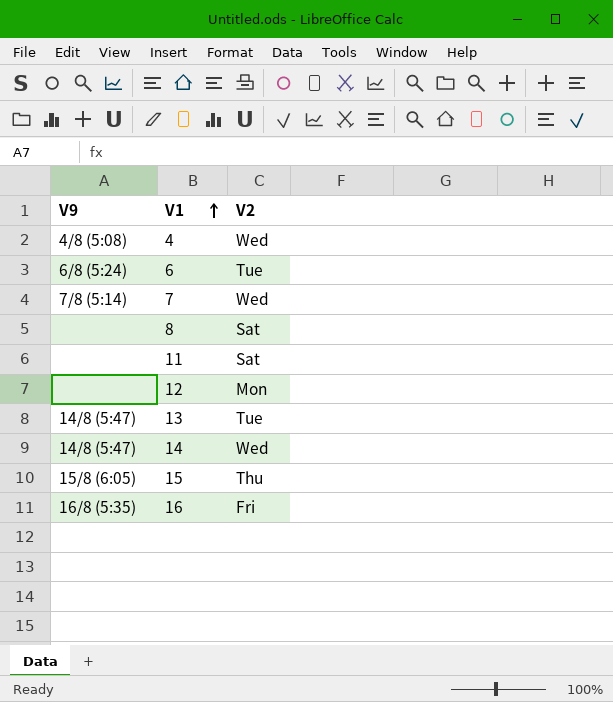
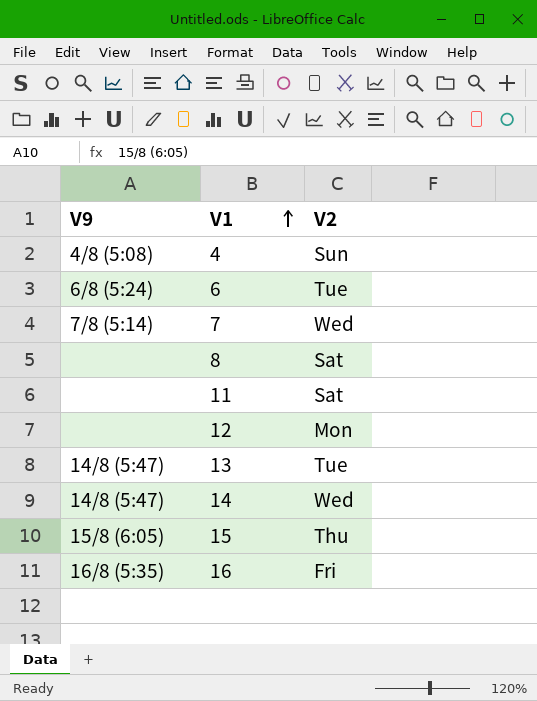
4 | V2: Wed -> Sun

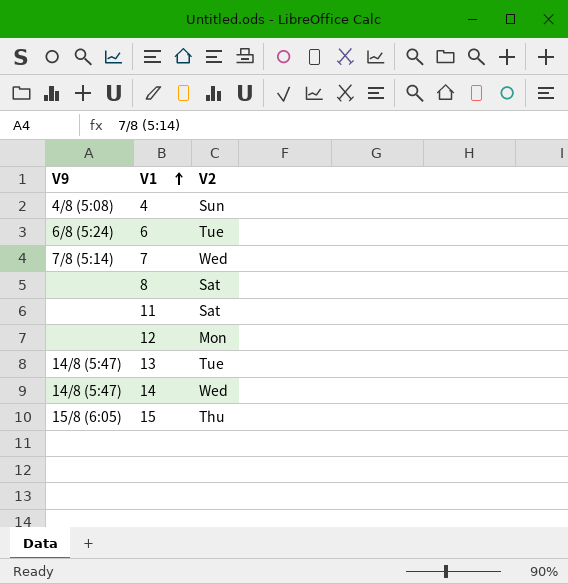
row 16: 16/8 (5:35) | Fri -> none

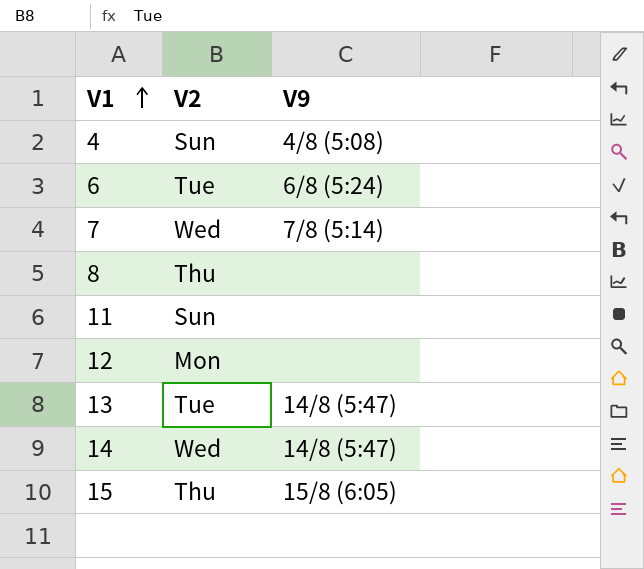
column V9 | position: 1 -> 3
8 | V2: Sat -> Thu
11 | V2: Sat -> Sun

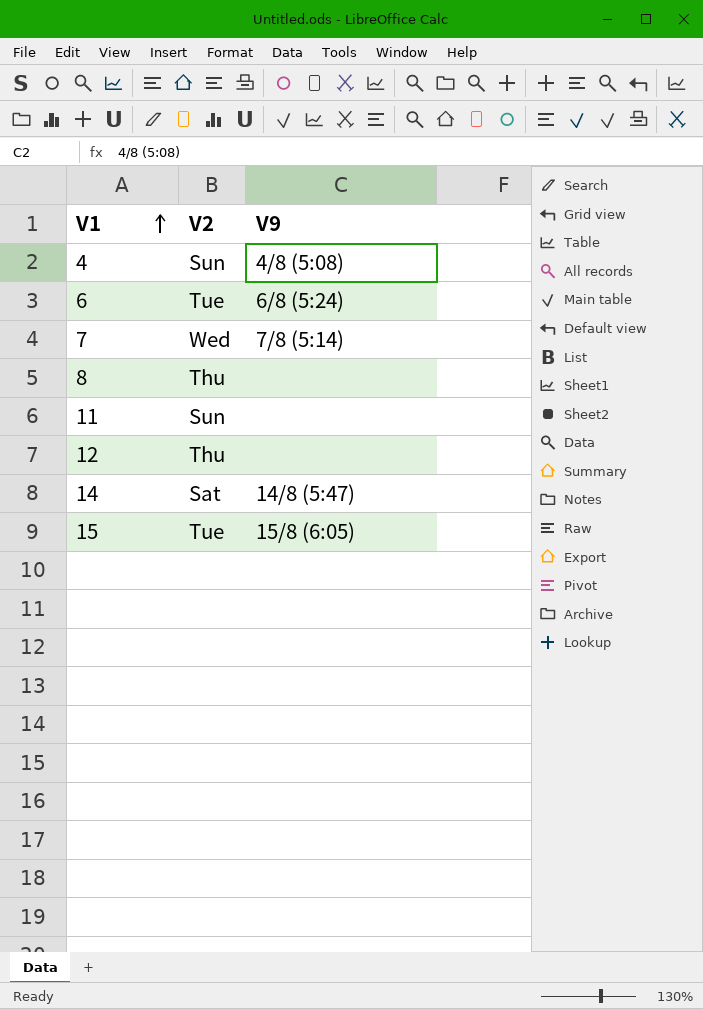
row 13: Tue | 14/8 (5:47) -> none
12 | V2: Mon -> Thu
14 | V2: Wed -> Sat
15 | V2: Thu -> Tue

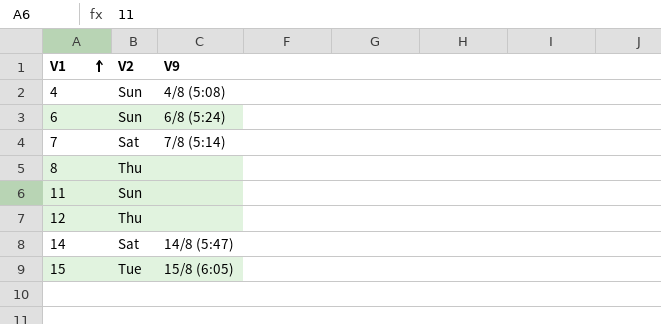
6 | V2: Tue -> Sun
7 | V2: Wed -> Sat

